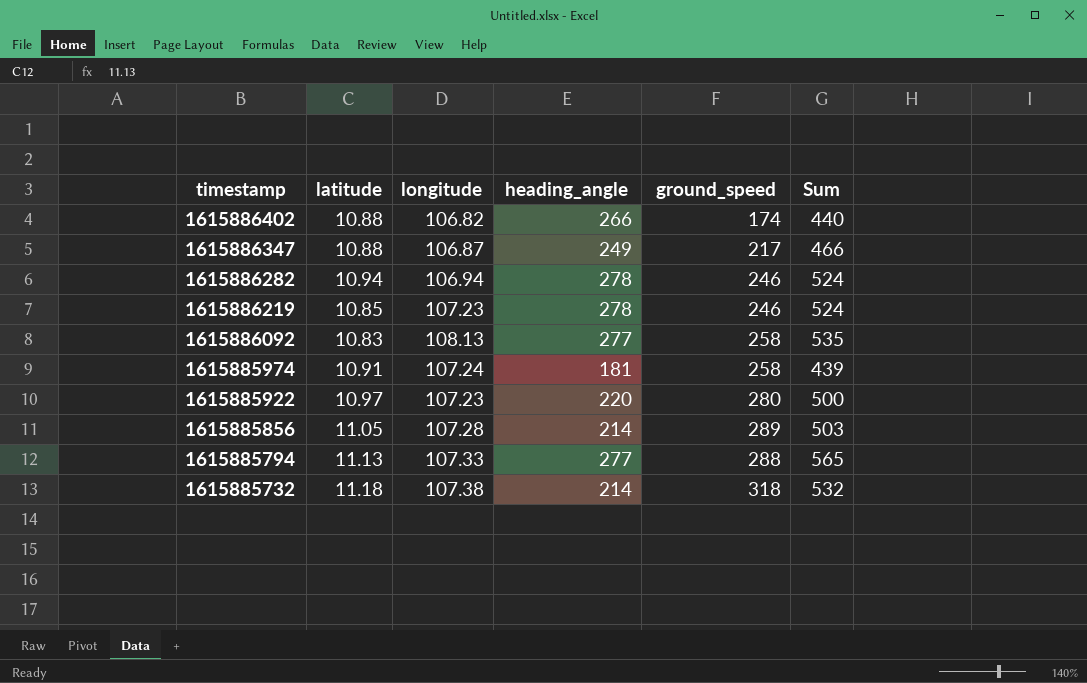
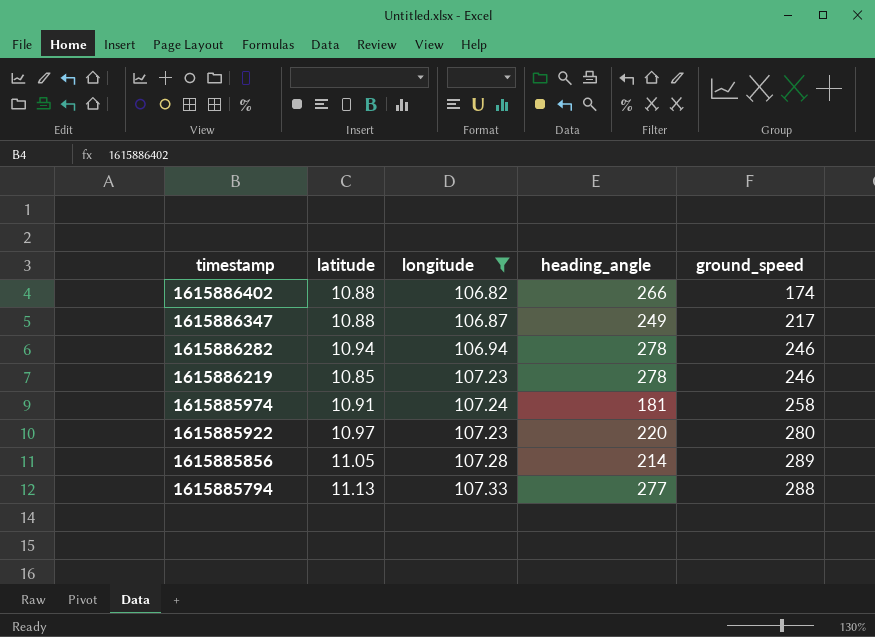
filter: none -> longitude <= 107.33
column Sum | formula: [heading_angle] + [ground_speed] -> none

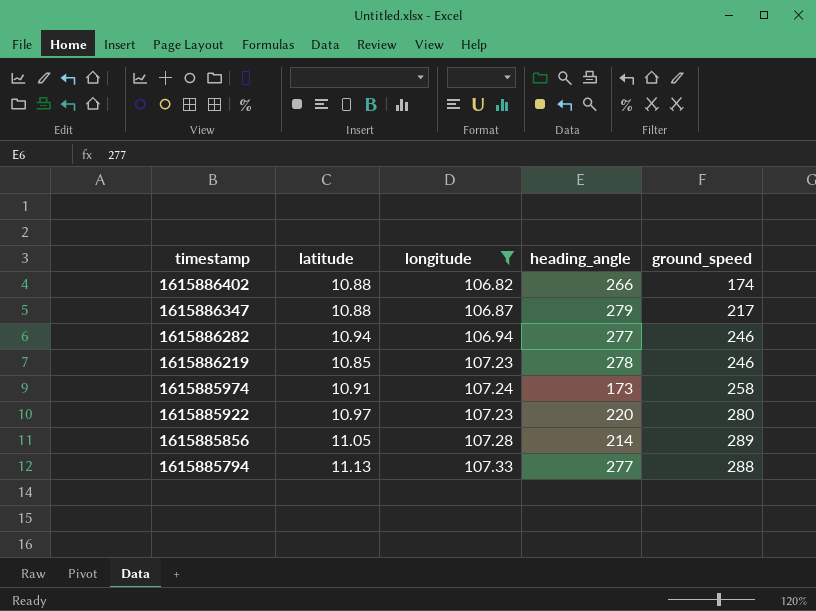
1615886347 | heading_angle: 249 -> 279
1615886282 | heading_angle: 278 -> 277
1615885974 | heading_angle: 181 -> 173

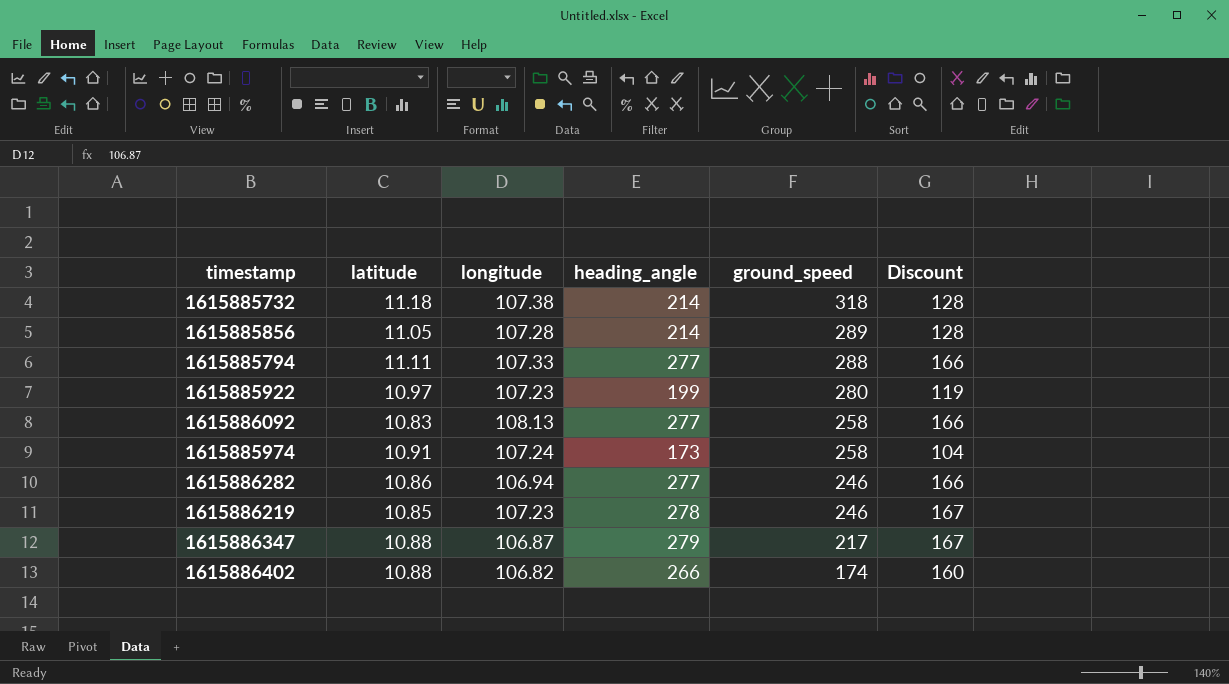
filter: longitude <= 107.33 -> none
row order: timestamp descending -> ground_speed descending
column Discount | formula: none -> [heading_angle] * 0.6
1615885794 | latitude: 11.13 -> 11.11
1615885922 | heading_angle: 220 -> 199
1615886282 | latitude: 10.94 -> 10.86

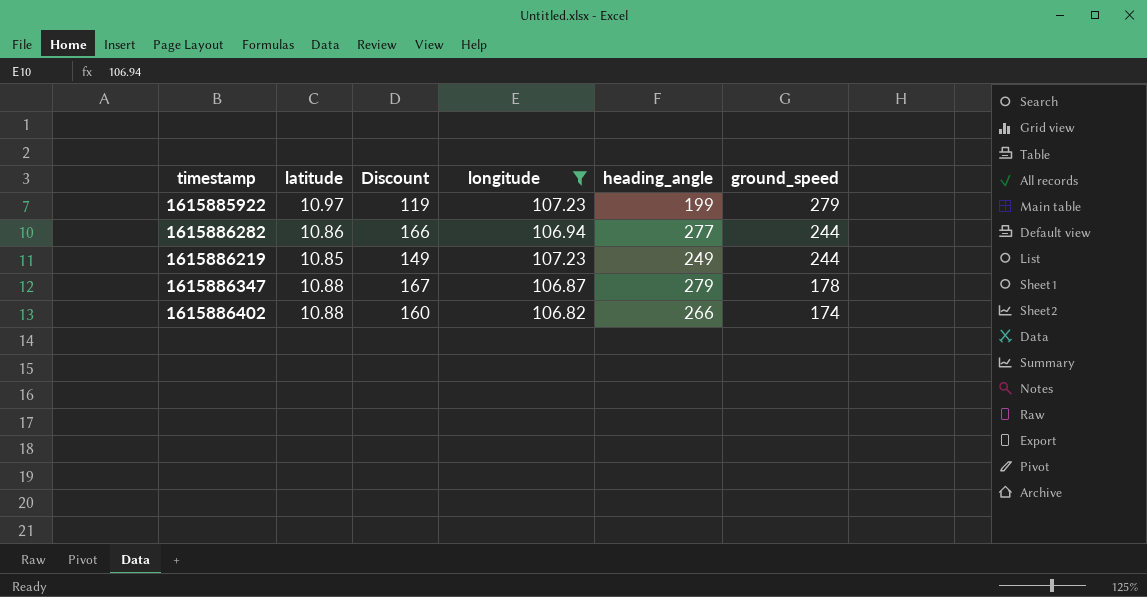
filter: none -> longitude <= 107.23
column Discount | position: 6 -> 3
1615885922 | ground_speed: 280 -> 279
1615886282 | ground_speed: 246 -> 244
1615886219 | Discount: 167 -> 149
1615886219 | heading_angle: 278 -> 249
1615886219 | ground_speed: 246 -> 244
1615886347 | ground_speed: 217 -> 178

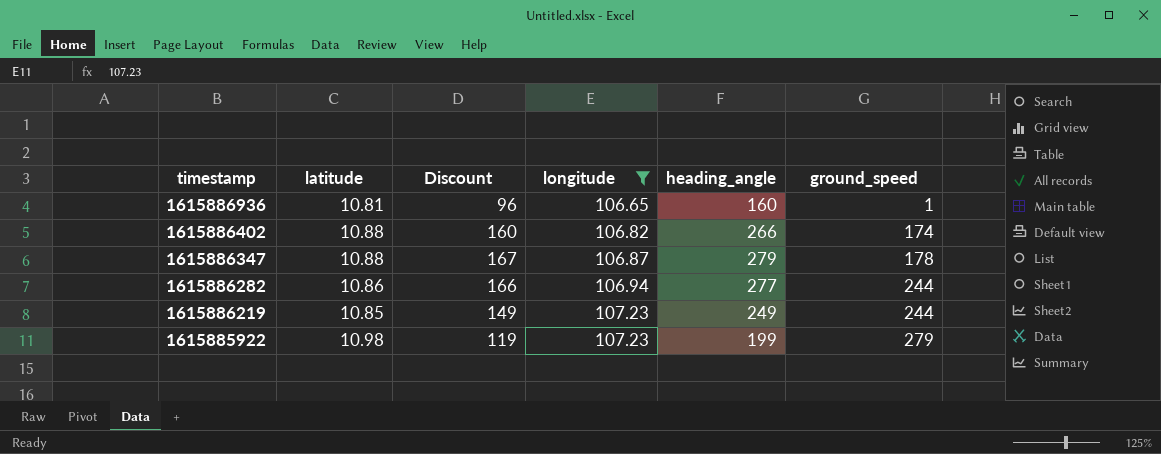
row order: ground_speed descending -> timestamp descending
row 1615886936: none -> 10.81 | 96 | 106.65 | 160 | 1
1615885922 | latitude: 10.97 -> 10.98

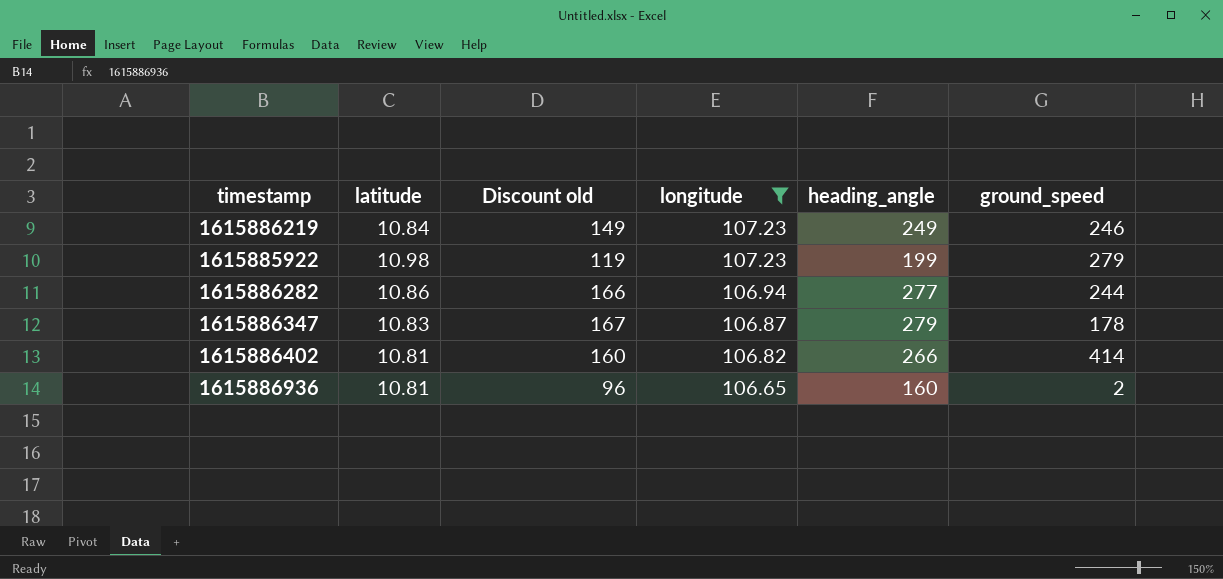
row order: timestamp descending -> longitude descending
column name: Discount -> Discount old
1615886219 | latitude: 10.85 -> 10.84
1615886219 | ground_speed: 244 -> 246
1615886347 | latitude: 10.88 -> 10.83
1615886402 | latitude: 10.88 -> 10.81
1615886402 | ground_speed: 174 -> 414
1615886936 | ground_speed: 1 -> 2

